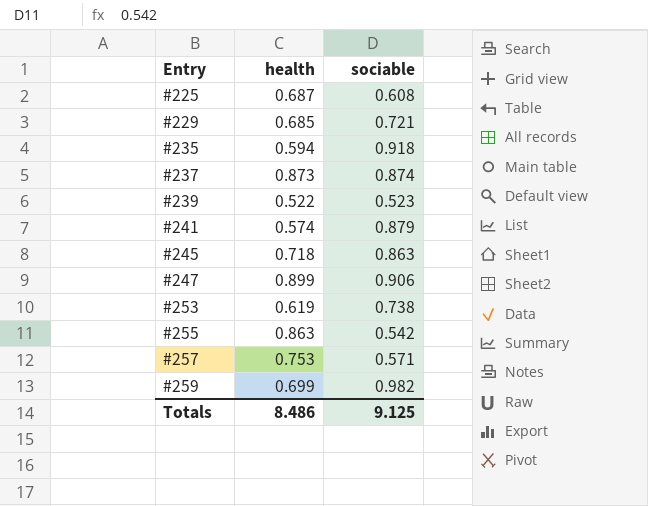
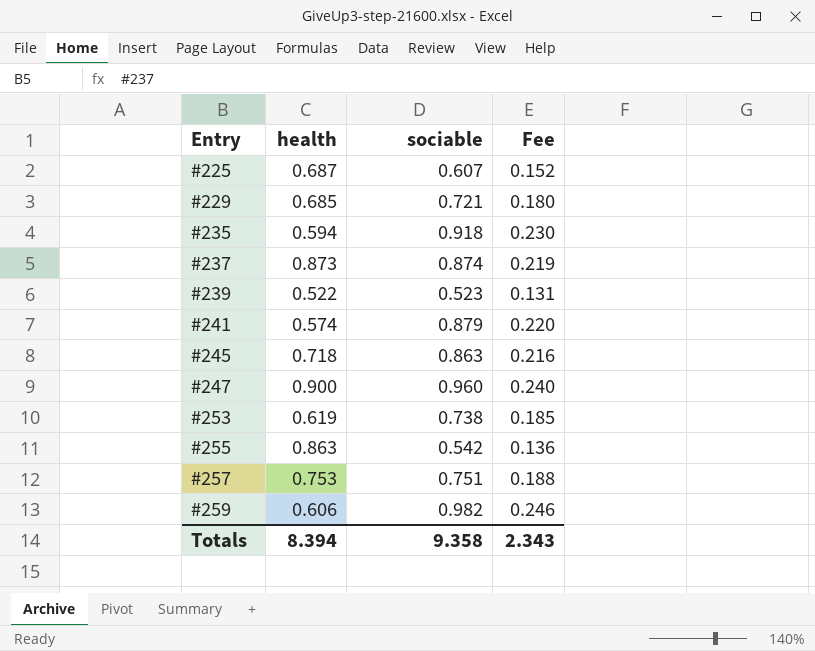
column Fee | formula: none -> [sociable] * 0.25
#225 | sociable: 0.608 -> 0.607
#247 | health: 0.899 -> 0.900
#247 | sociable: 0.906 -> 0.960
#257 | sociable: 0.571 -> 0.751
#259 | health: 0.699 -> 0.606
Totals | health: 8.486 -> 8.394
Totals | sociable: 9.125 -> 9.358

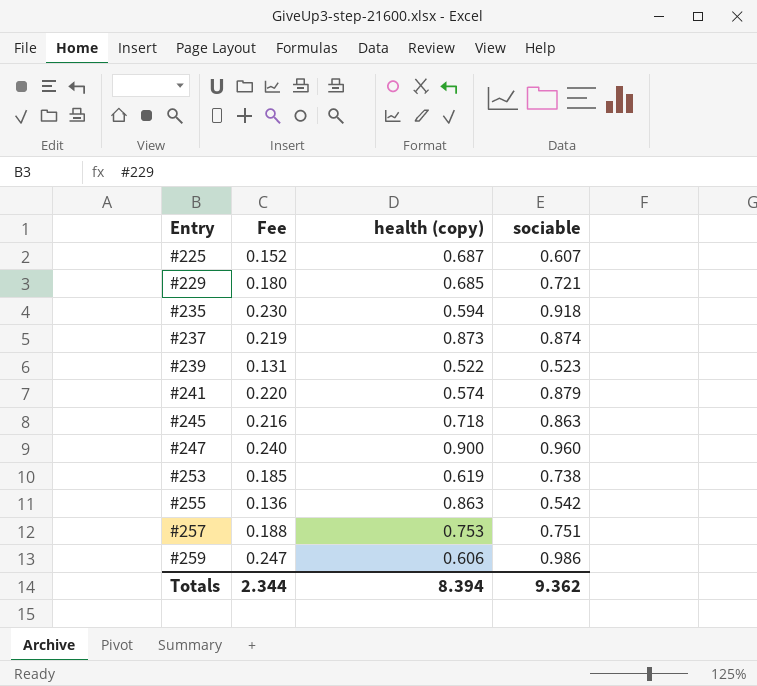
column Fee | position: 4 -> 2
column name: health -> health (copy)
#259 | Fee: 0.246 -> 0.247
#259 | sociable: 0.982 -> 0.986
Totals | Fee: 2.343 -> 2.344
Totals | sociable: 9.358 -> 9.362

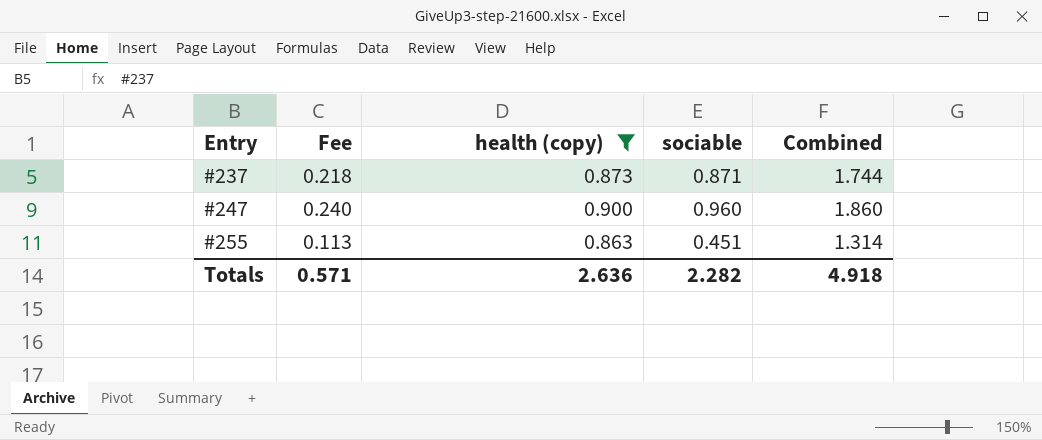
filter: none -> health (copy) >= 0.863
column Combined | formula: none -> [health (copy)] + [sociable]
#237 | Fee: 0.219 -> 0.218
#237 | sociable: 0.874 -> 0.871
#255 | Fee: 0.136 -> 0.113
#255 | sociable: 0.542 -> 0.451
Totals | Fee: 2.344 -> 0.571
Totals | health (copy): 8.394 -> 2.636
Totals | sociable: 9.362 -> 2.282

